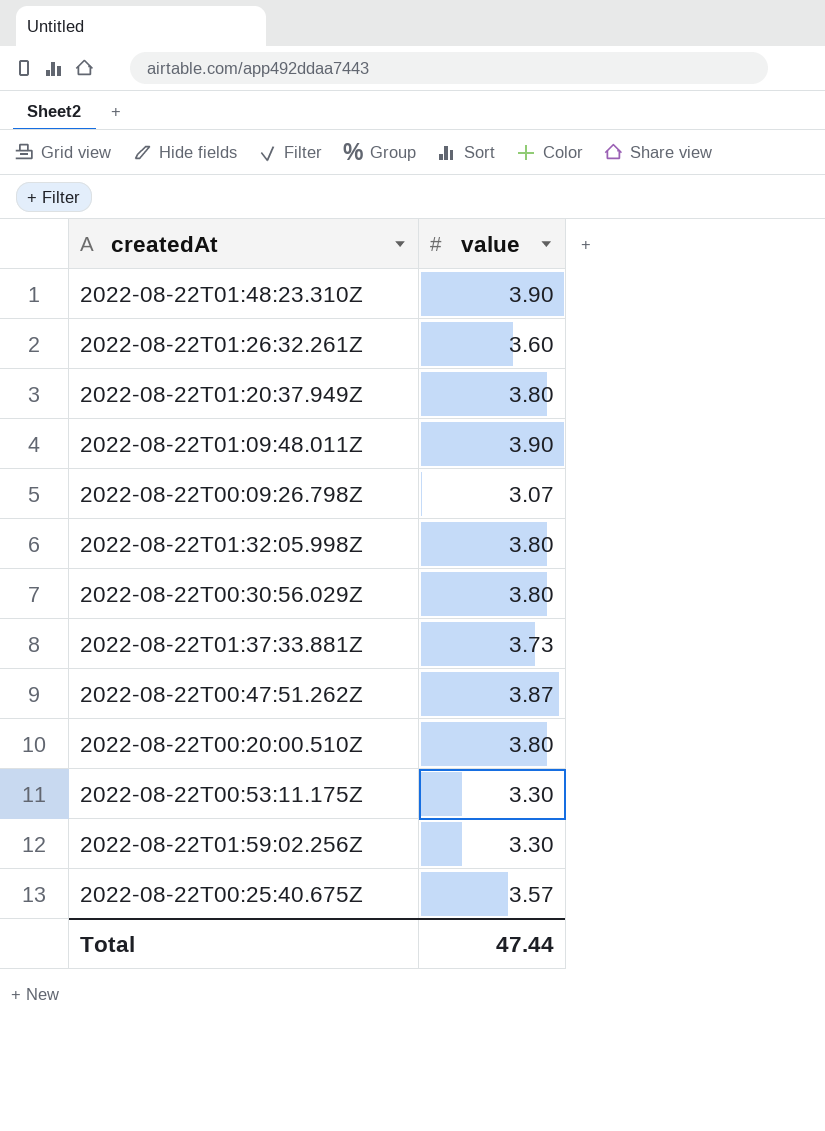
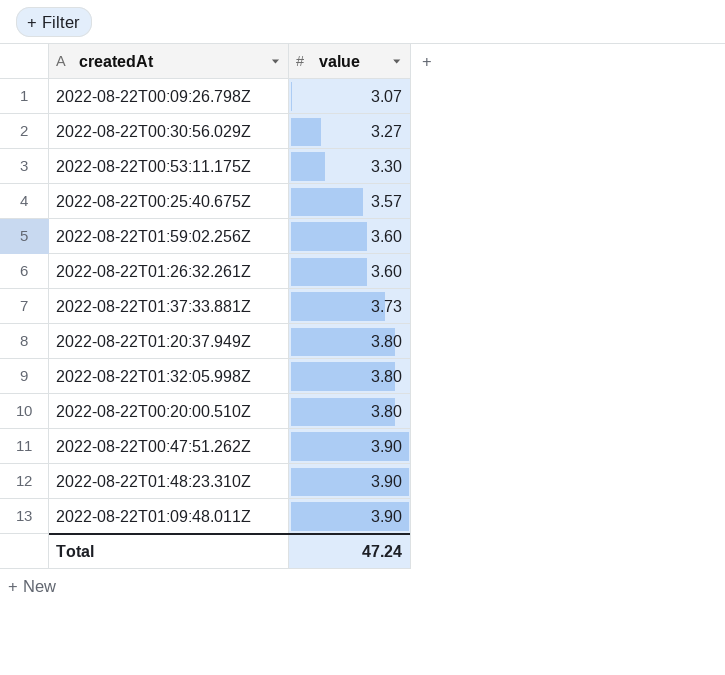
row order: none -> value ascending
2022-08-22T00:30:56.029Z | value: 3.80 -> 3.27
2022-08-22T01:59:02.256Z | value: 3.30 -> 3.60
2022-08-22T00:47:51.262Z | value: 3.87 -> 3.90
Total | value: 47.44 -> 47.24

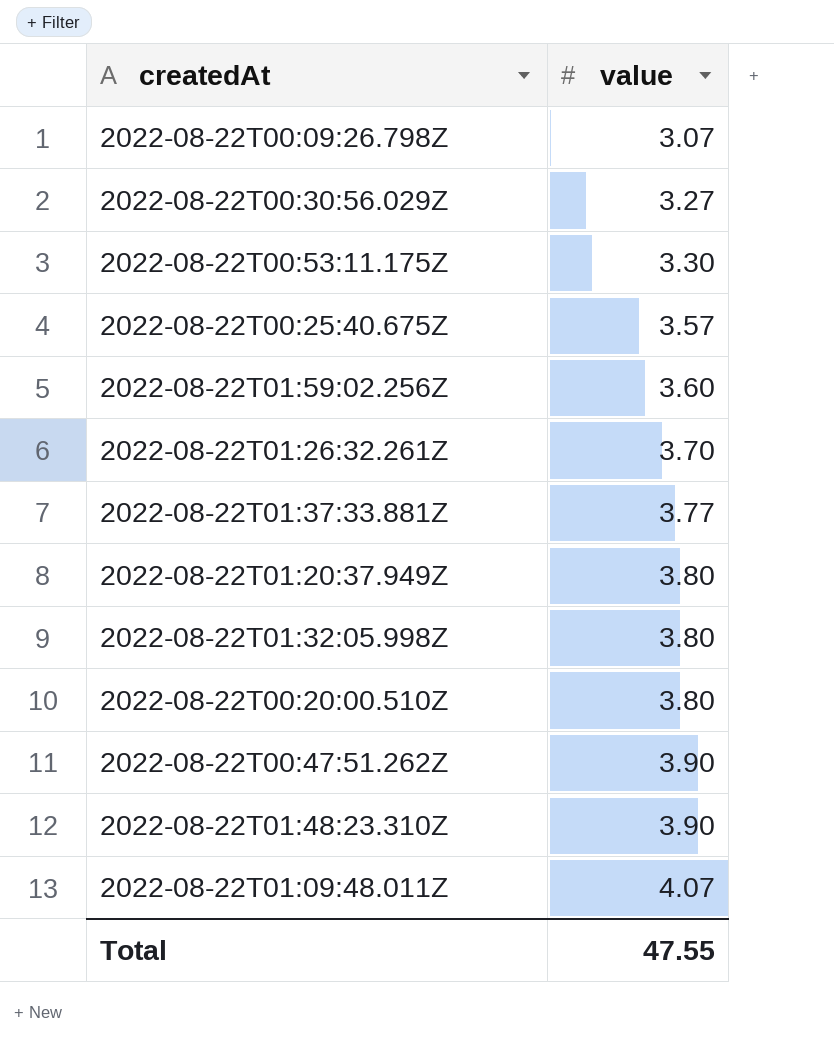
2022-08-22T01:26:32.261Z | value: 3.60 -> 3.70
2022-08-22T01:37:33.881Z | value: 3.73 -> 3.77
2022-08-22T01:09:48.011Z | value: 3.90 -> 4.07
Total | value: 47.24 -> 47.55

